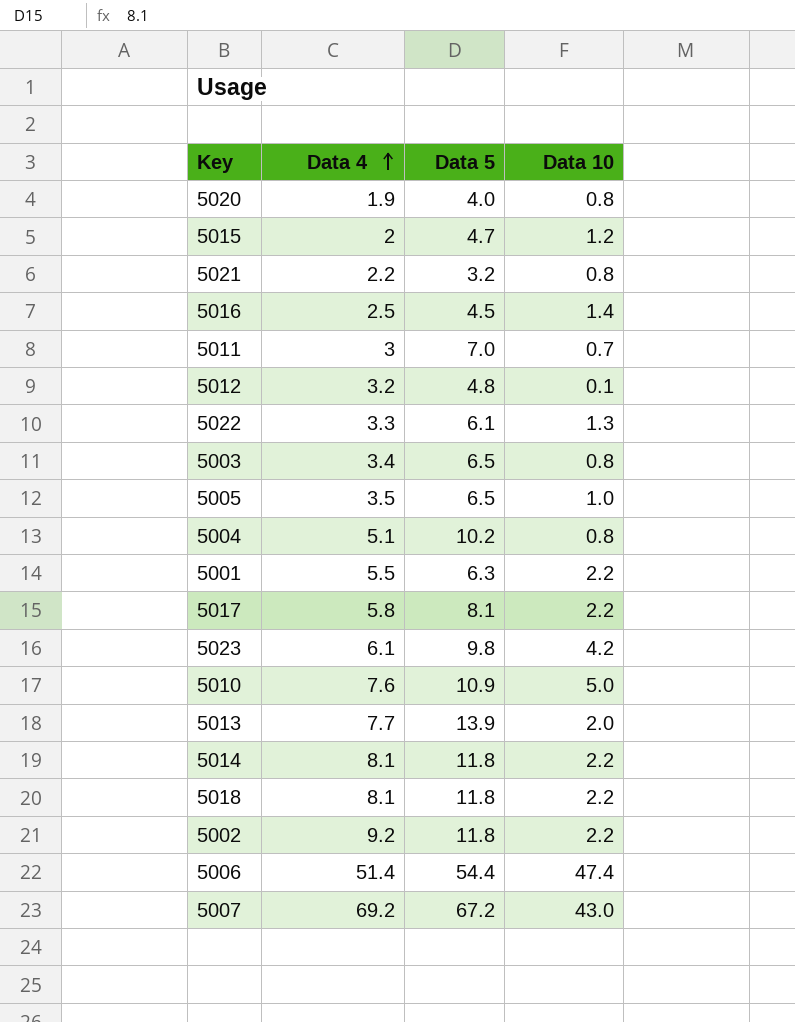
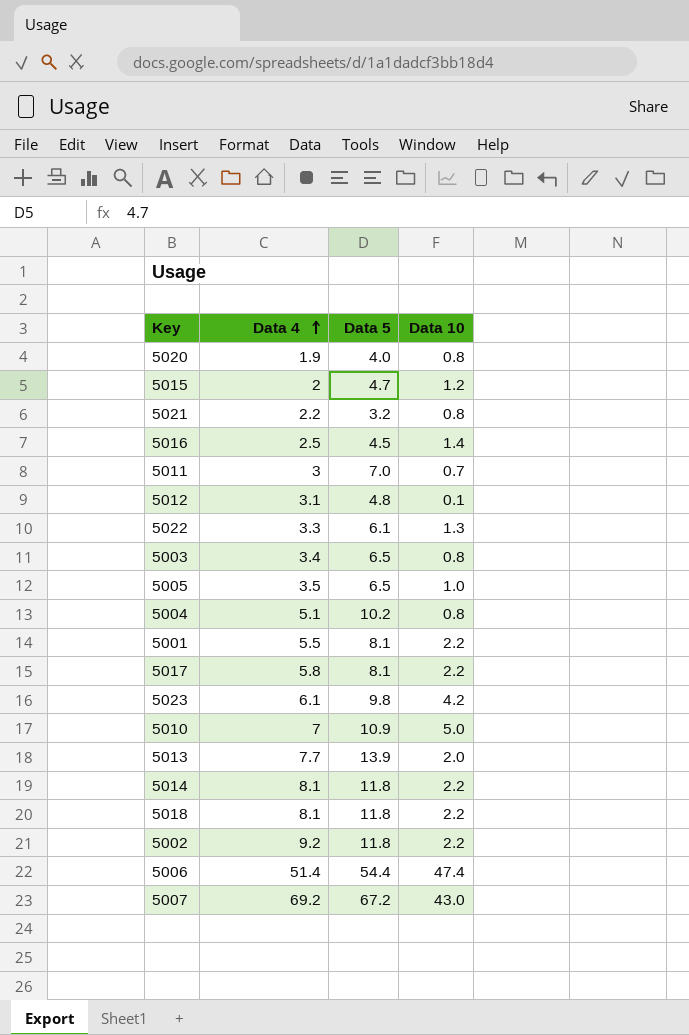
5012 | Data 4: 3.2 -> 3.1
5001 | Data 5: 6.3 -> 8.1
5010 | Data 4: 7.6 -> 7

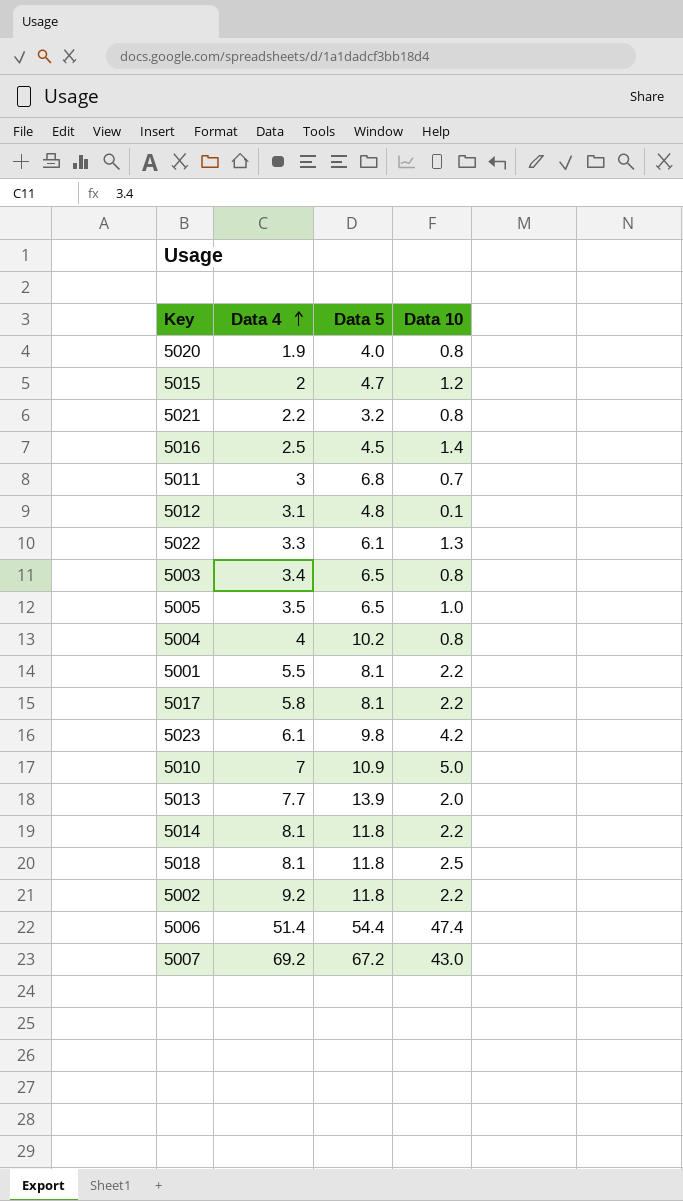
5011 | Data 5: 7.0 -> 6.8
5004 | Data 4: 5.1 -> 4
5018 | Data 10: 2.2 -> 2.5

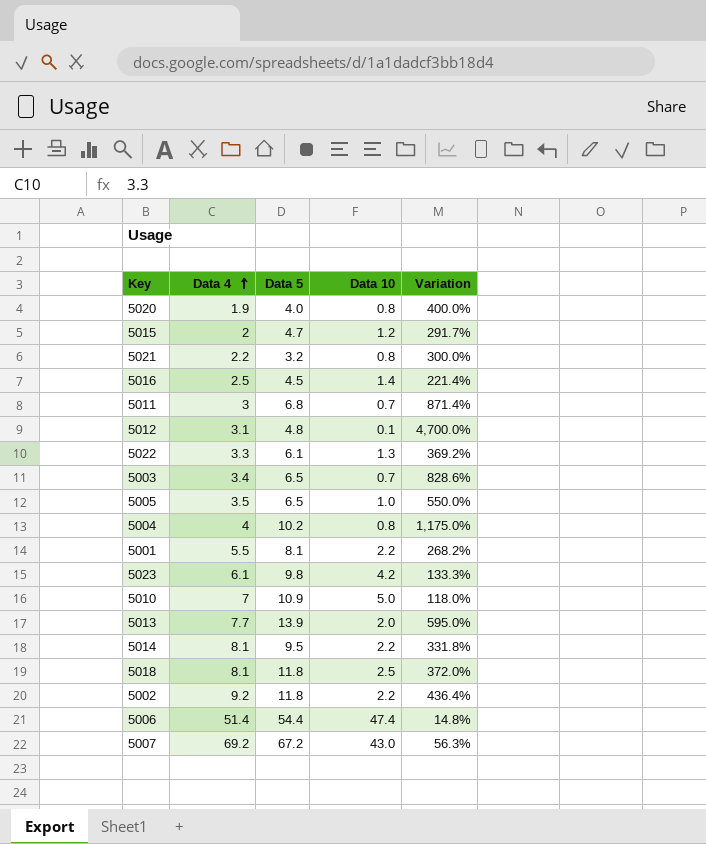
column Variation | formula: none -> ([Data 5] - [Data 10]) / [Data 10]
row 5017: 5.8 | 8.1 | 2.2 -> none
5003 | Data 10: 0.8 -> 0.7
5014 | Data 5: 11.8 -> 9.5

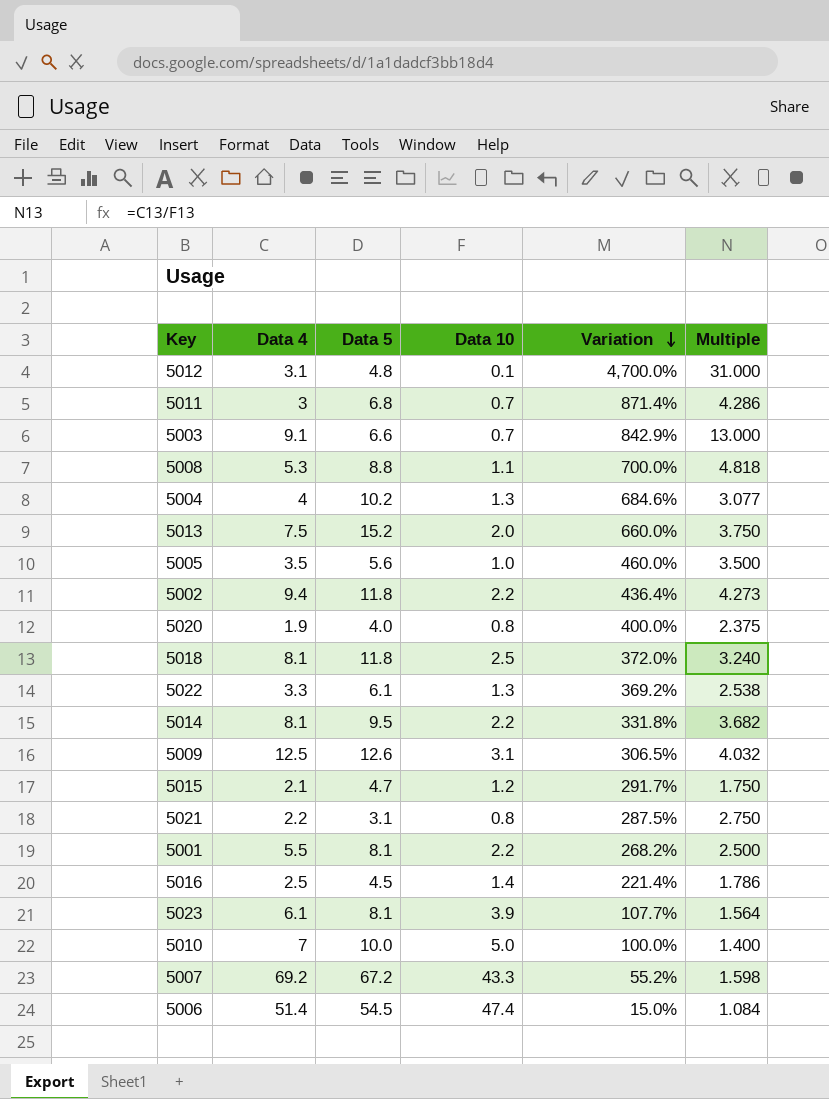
row order: Data 4 ascending -> Variation descending
column Multiple | formula: none -> [Data 4] / [Data 10]
5003 | Data 4: 3.4 -> 9.1
5003 | Data 5: 6.5 -> 6.6
5003 | Variation: 828.6% -> 842.9%
row 5008: none -> 5.3 | 8.8 | 1.1 | 700.0% | 4.818
5004 | Data 10: 0.8 -> 1.3
5004 | Variation: 1,175.0% -> 684.6%
5013 | Data 4: 7.7 -> 7.5
5013 | Data 5: 13.9 -> 15.2
5013 | Variation: 595.0% -> 660.0%
5005 | Data 5: 6.5 -> 5.6
5005 | Variation: 550.0% -> 460.0%
5002 | Data 4: 9.2 -> 9.4
row 5009: none -> 12.5 | 12.6 | 3.1 | 306.5% | 4.032
5015 | Data 4: 2 -> 2.1
5021 | Data 5: 3.2 -> 3.1
5021 | Variation: 300.0% -> 287.5%
5023 | Data 5: 9.8 -> 8.1
5023 | Data 10: 4.2 -> 3.9
5023 | Variation: 133.3% -> 107.7%
5010 | Data 5: 10.9 -> 10.0
5010 | Variation: 118.0% -> 100.0%
5007 | Data 10: 43.0 -> 43.3
5007 | Variation: 56.3% -> 55.2%
5006 | Data 5: 54.4 -> 54.5
5006 | Variation: 14.8% -> 15.0%

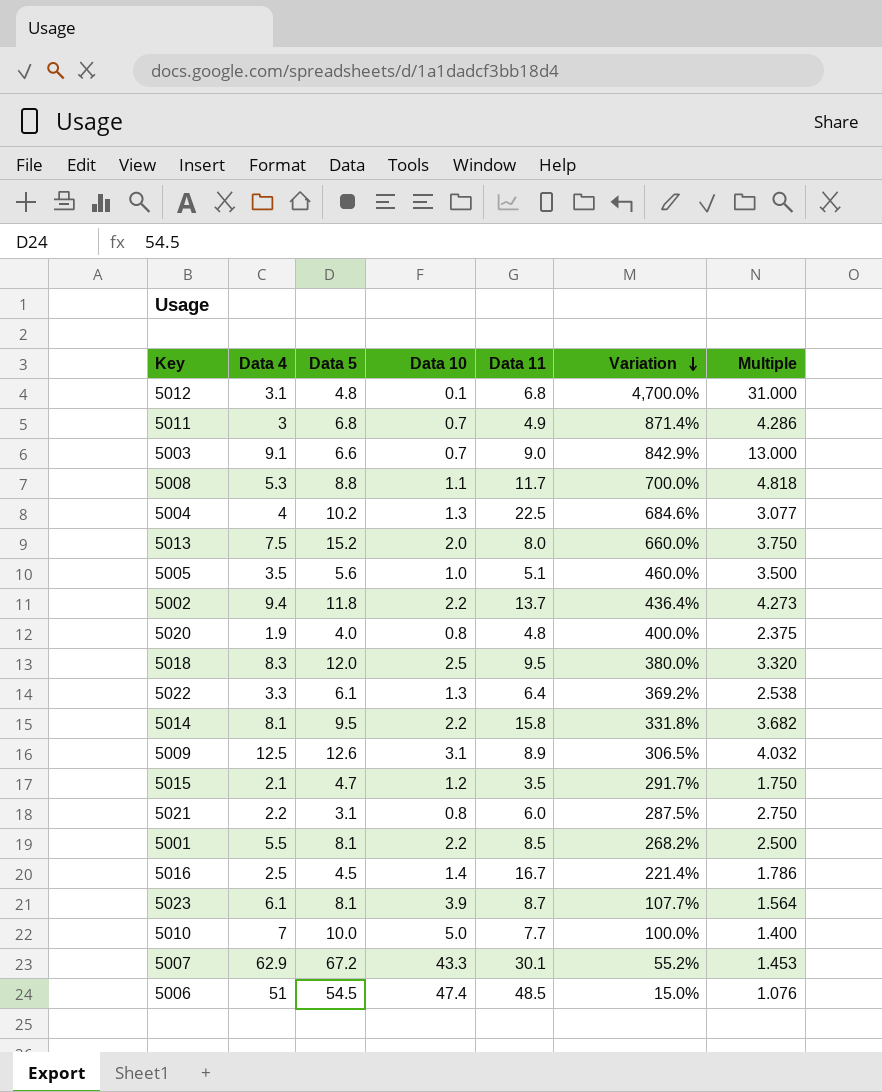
column Data 11 | position: none -> 5
5018 | Data 4: 8.1 -> 8.3
5018 | Data 5: 11.8 -> 12.0
5018 | Variation: 372.0% -> 380.0%
5018 | Multiple: 3.240 -> 3.320
5007 | Data 4: 69.2 -> 62.9
5007 | Multiple: 1.598 -> 1.453
5006 | Data 4: 51.4 -> 51
5006 | Multiple: 1.084 -> 1.076

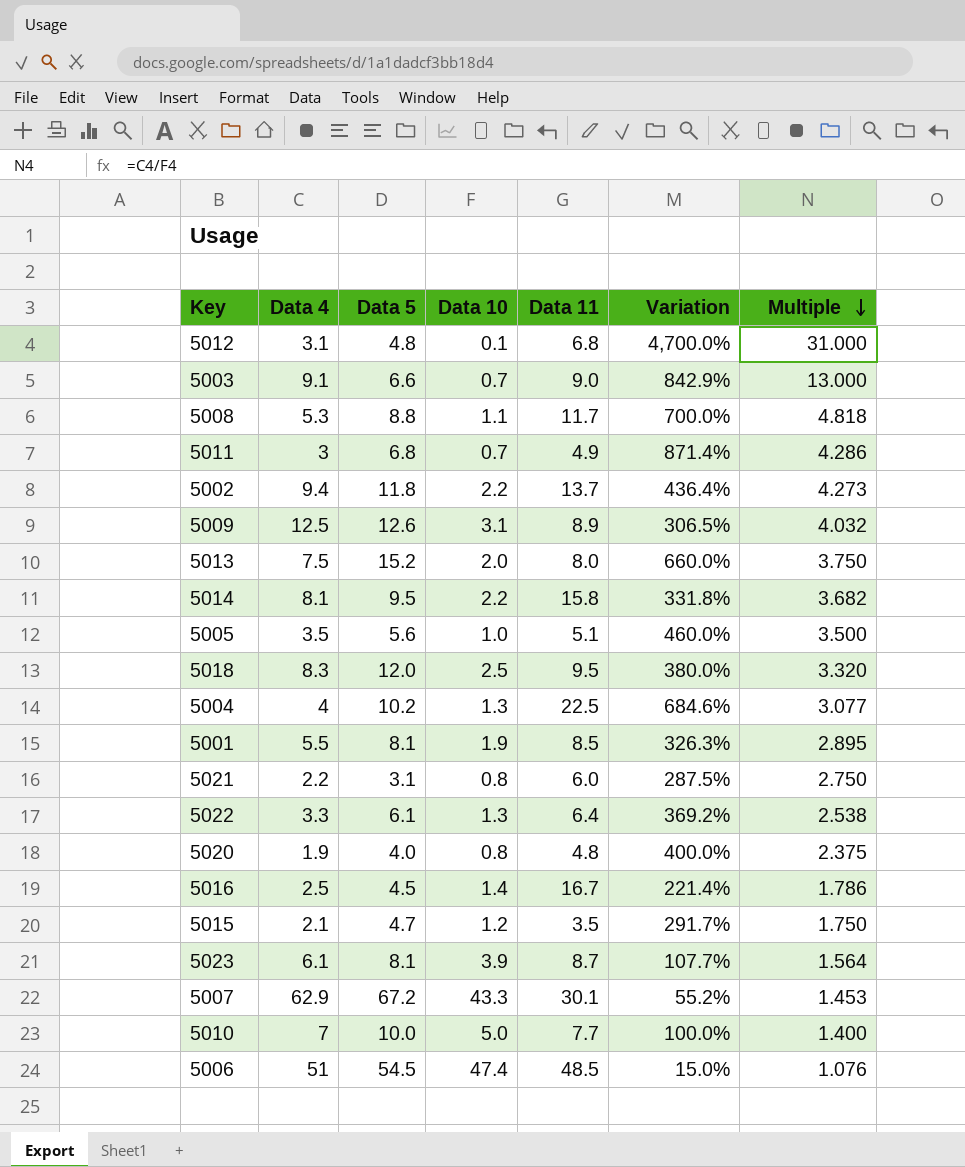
row order: Variation descending -> Multiple descending
5001 | Data 10: 2.2 -> 1.9
5001 | Variation: 268.2% -> 326.3%
5001 | Multiple: 2.500 -> 2.895

